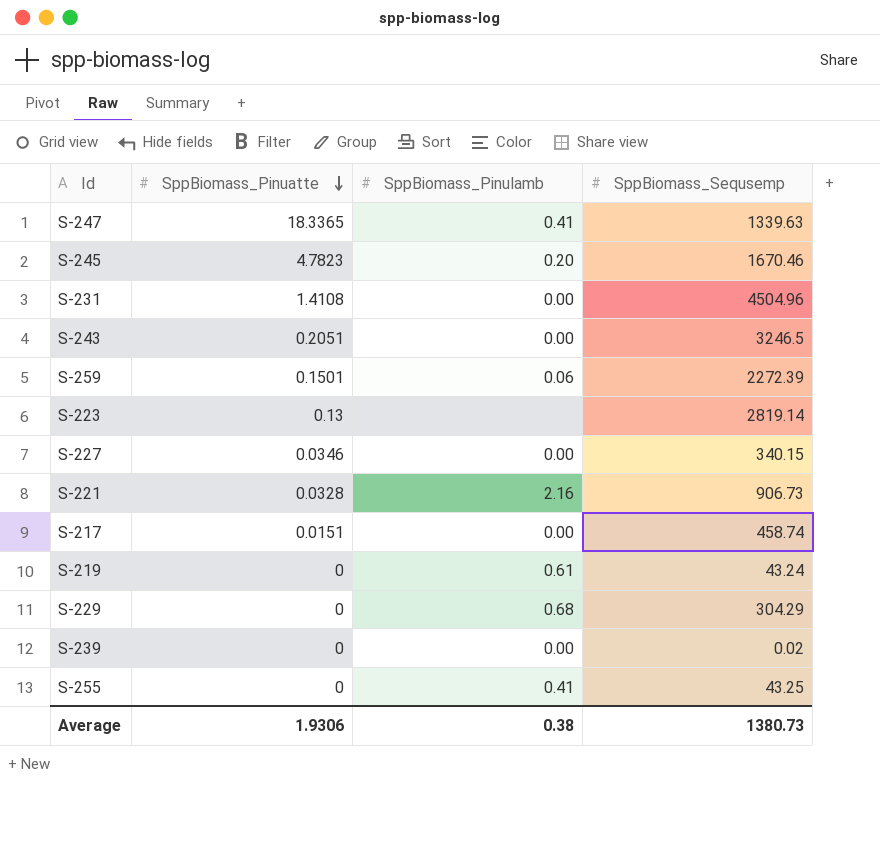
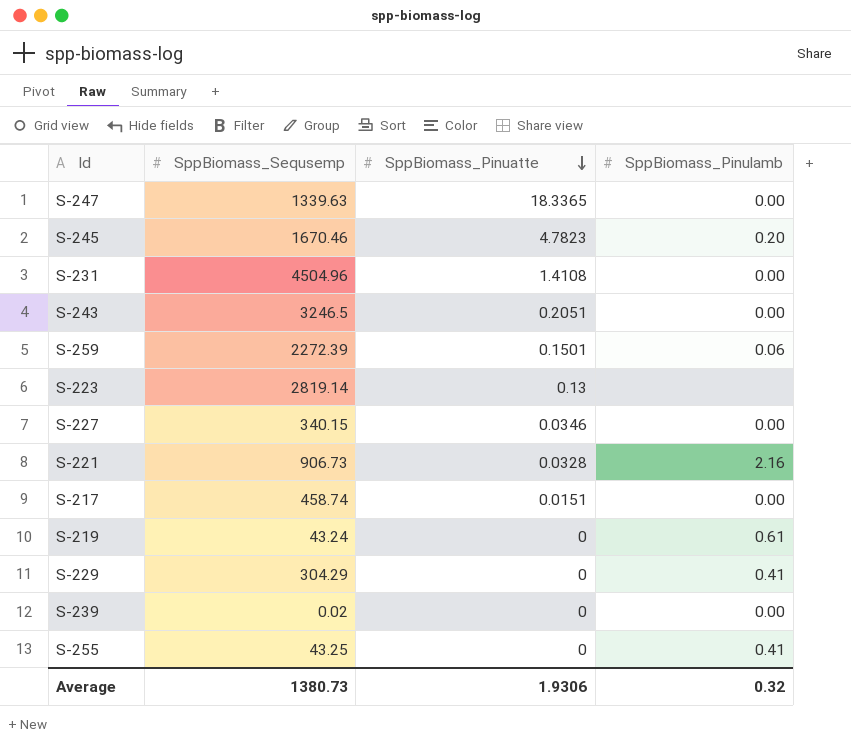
column SppBiomass_Sequsemp | position: 4 -> 2
S-247 | SppBiomass_Pinulamb: 0.41 -> 0.00
S-229 | SppBiomass_Pinulamb: 0.68 -> 0.41
Average | SppBiomass_Pinulamb: 0.38 -> 0.32

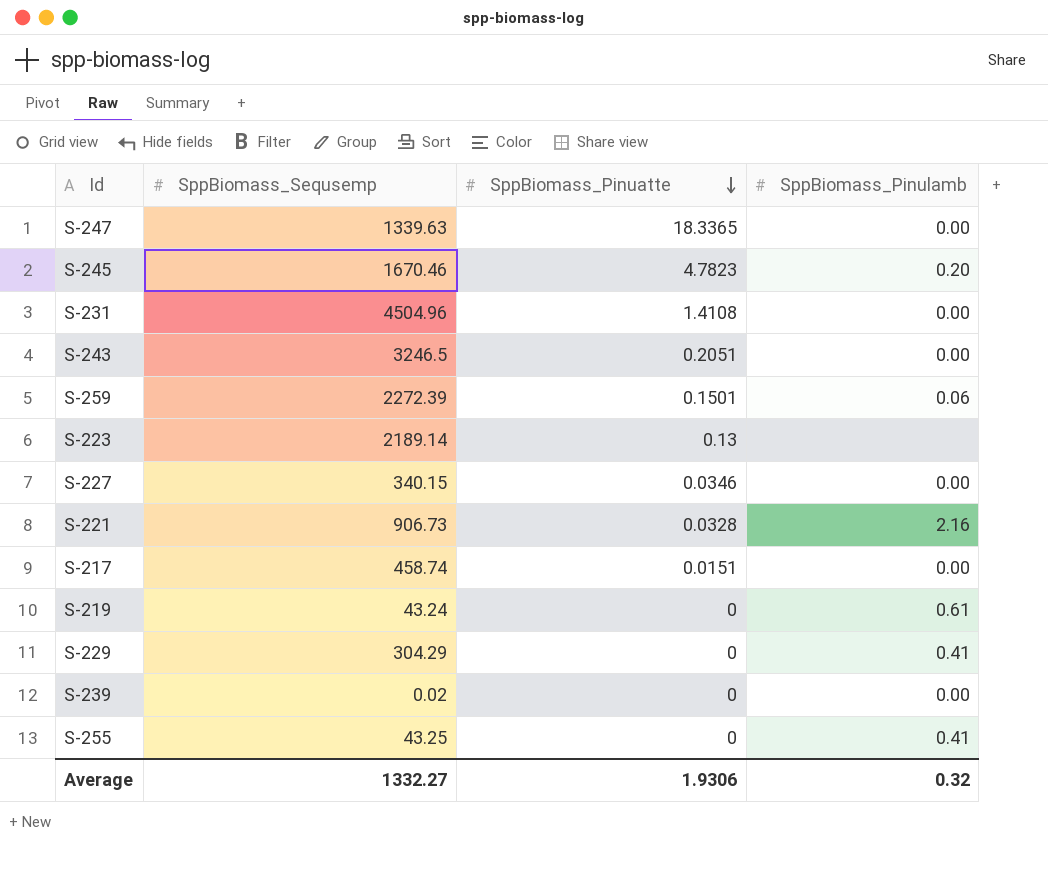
S-223 | SppBiomass_Sequsemp: 2819.14 -> 2189.14
Average | SppBiomass_Sequsemp: 1380.73 -> 1332.27

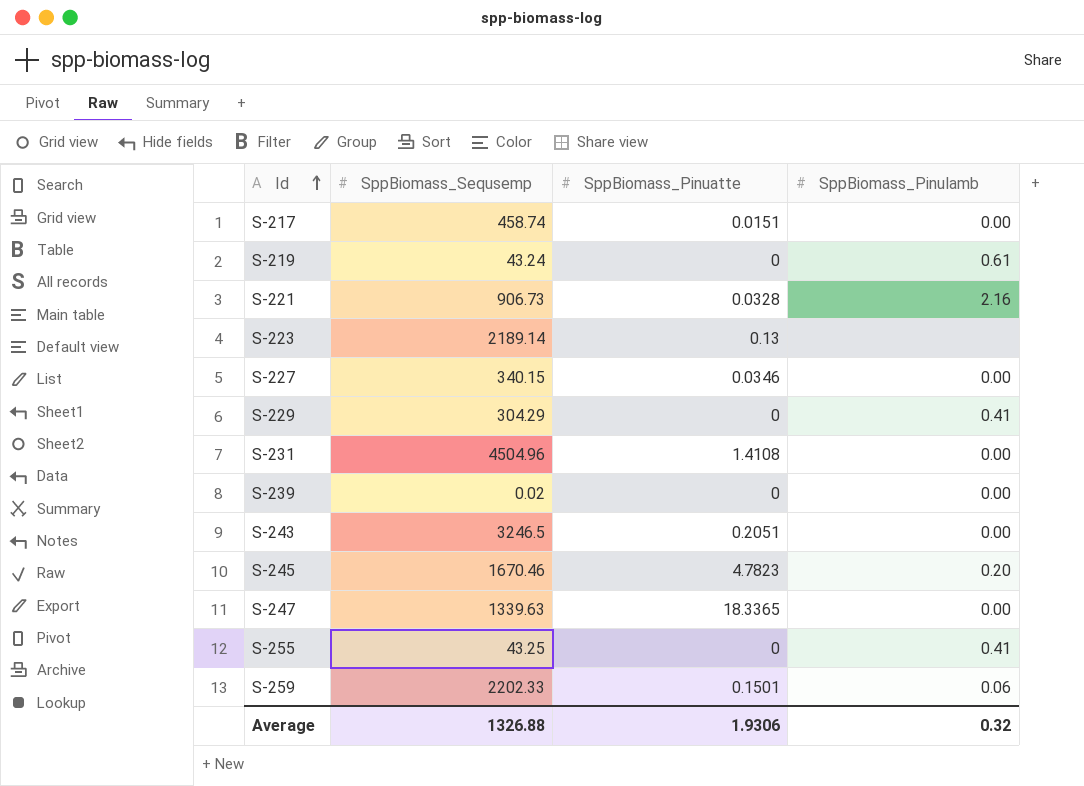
row order: SppBiomass_Pinuatte descending -> Id ascending
S-259 | SppBiomass_Sequsemp: 2272.39 -> 2202.33
Average | SppBiomass_Sequsemp: 1332.27 -> 1326.88

